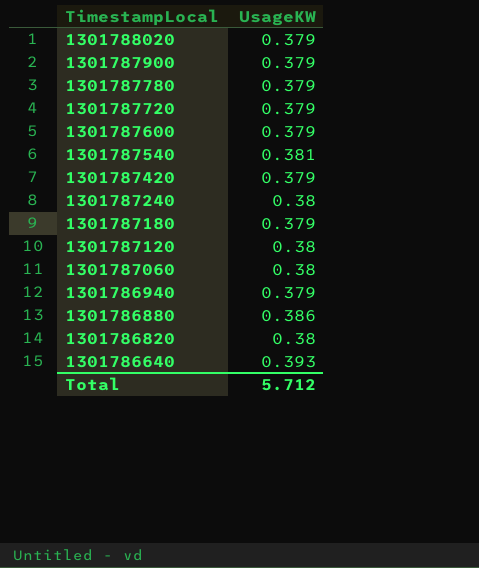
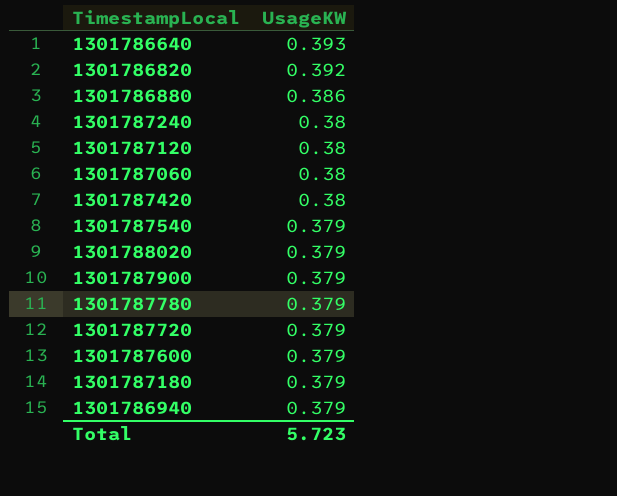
row order: TimestampLocal descending -> UsageKW descending
1301786820 | UsageKW: 0.38 -> 0.392
1301787420 | UsageKW: 0.379 -> 0.38
1301787540 | UsageKW: 0.381 -> 0.379
Total | UsageKW: 5.712 -> 5.723

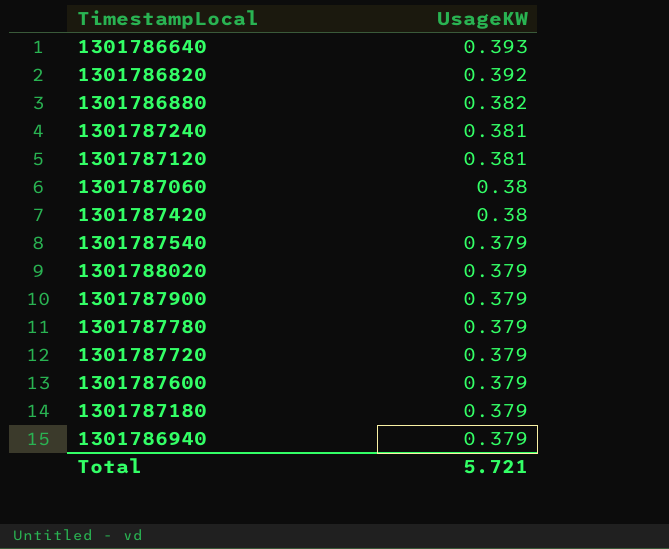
1301786880 | UsageKW: 0.386 -> 0.382
1301787240 | UsageKW: 0.38 -> 0.381
1301787120 | UsageKW: 0.38 -> 0.381
Total | UsageKW: 5.723 -> 5.721

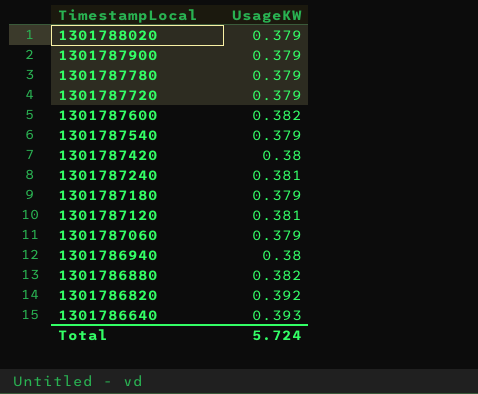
row order: UsageKW descending -> TimestampLocal descending
1301787600 | UsageKW: 0.379 -> 0.382
1301787060 | UsageKW: 0.38 -> 0.379
1301786940 | UsageKW: 0.379 -> 0.38
Total | UsageKW: 5.721 -> 5.724

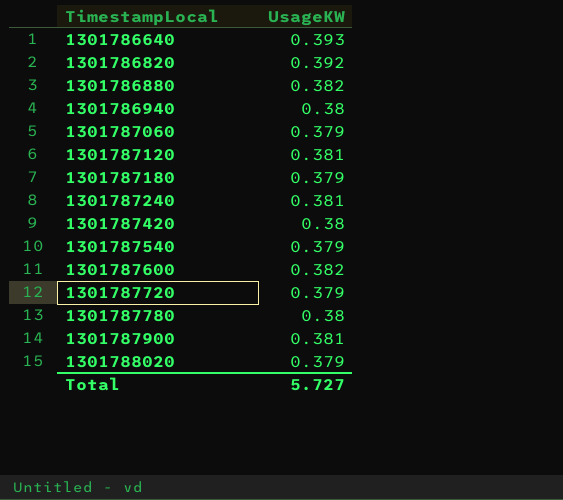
row order: TimestampLocal descending -> TimestampLocal ascending
1301787780 | UsageKW: 0.379 -> 0.38
1301787900 | UsageKW: 0.379 -> 0.381
Total | UsageKW: 5.724 -> 5.727

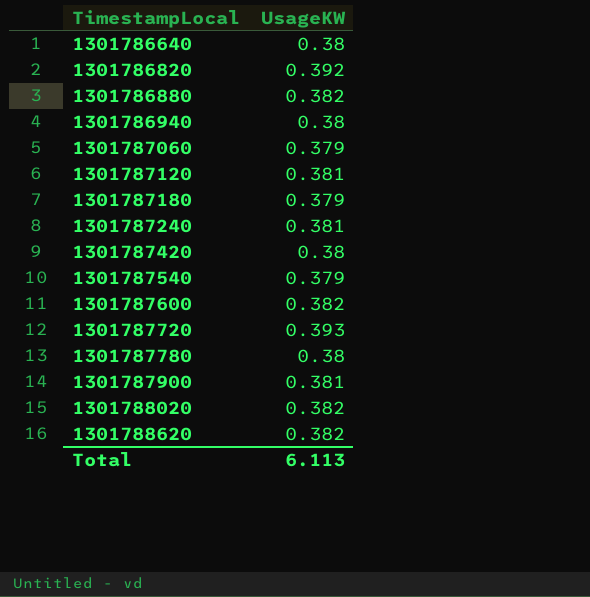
1301786640 | UsageKW: 0.393 -> 0.38
1301787720 | UsageKW: 0.379 -> 0.393
1301788020 | UsageKW: 0.379 -> 0.382
row 1301788620: none -> 0.382
Total | UsageKW: 5.727 -> 6.113

